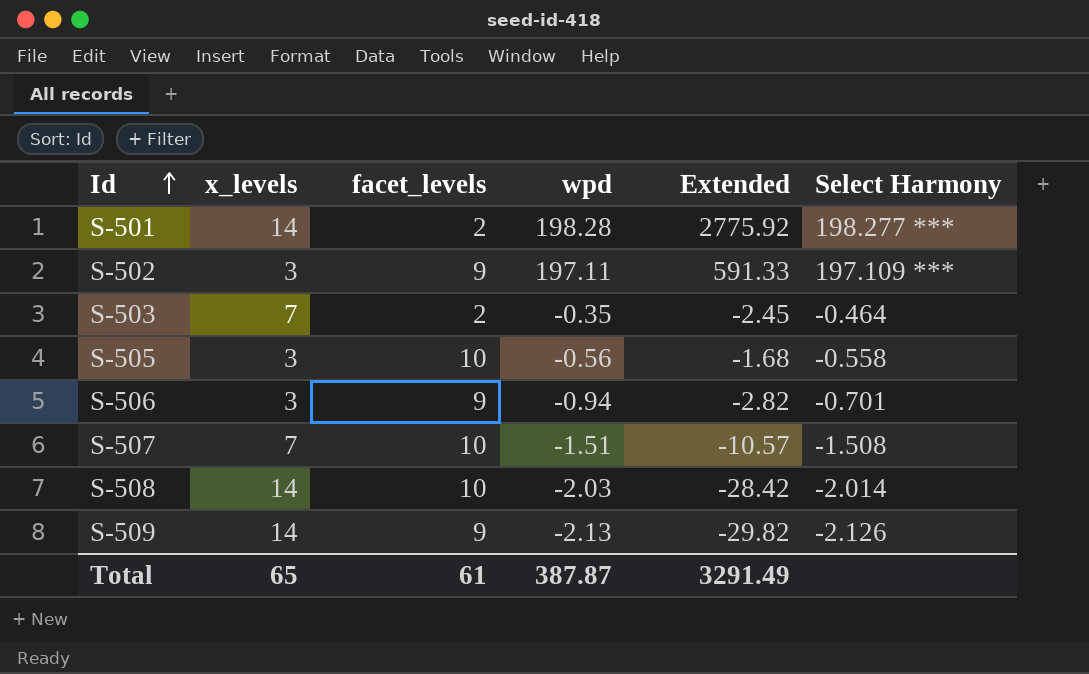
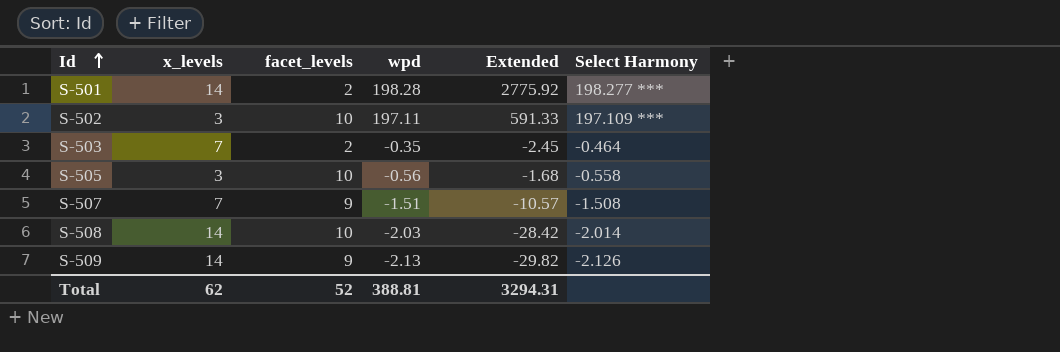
row S-506: 3 | 9 | -0.94 | -2.82 | -0.701 -> none
S-502 | facet_levels: 9 -> 10
S-507 | facet_levels: 10 -> 9
Total | x_levels: 65 -> 62
Total | facet_levels: 61 -> 52
Total | wpd: 387.87 -> 388.81
Total | Extended: 3291.49 -> 3294.31

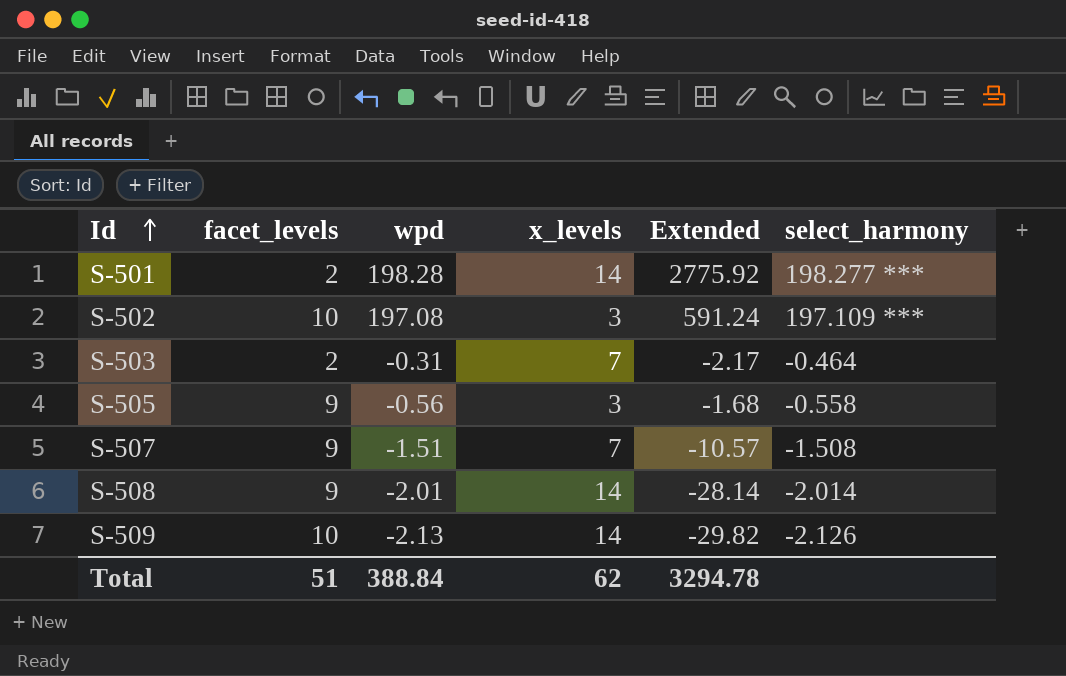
column x_levels | position: 2 -> 4
column name: Select Harmony -> select_harmony
S-502 | wpd: 197.11 -> 197.08
S-502 | Extended: 591.33 -> 591.24
S-503 | wpd: -0.35 -> -0.31
S-503 | Extended: -2.45 -> -2.17
S-505 | facet_levels: 10 -> 9
S-508 | facet_levels: 10 -> 9
S-508 | wpd: -2.03 -> -2.01
S-508 | Extended: -28.42 -> -28.14
S-509 | facet_levels: 9 -> 10
Total | facet_levels: 52 -> 51
Total | wpd: 388.81 -> 388.84
Total | Extended: 3294.31 -> 3294.78

